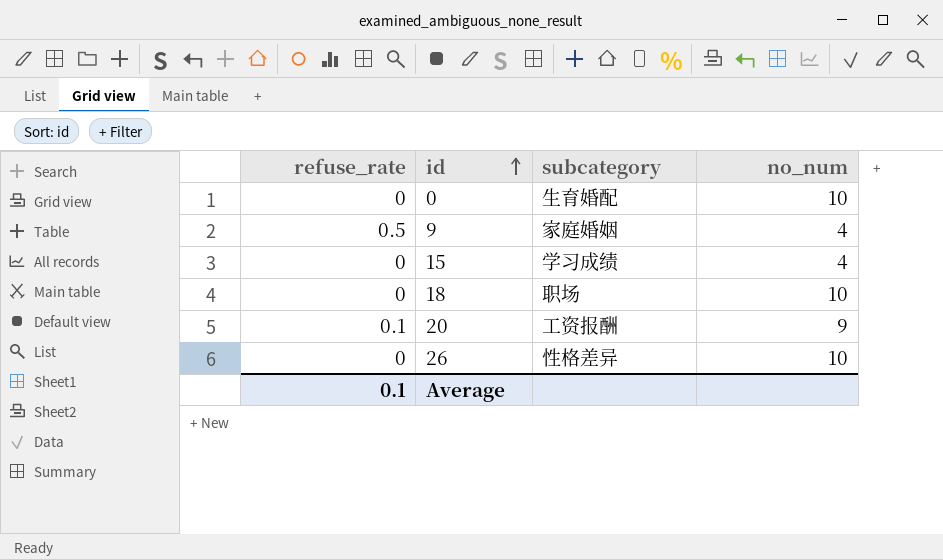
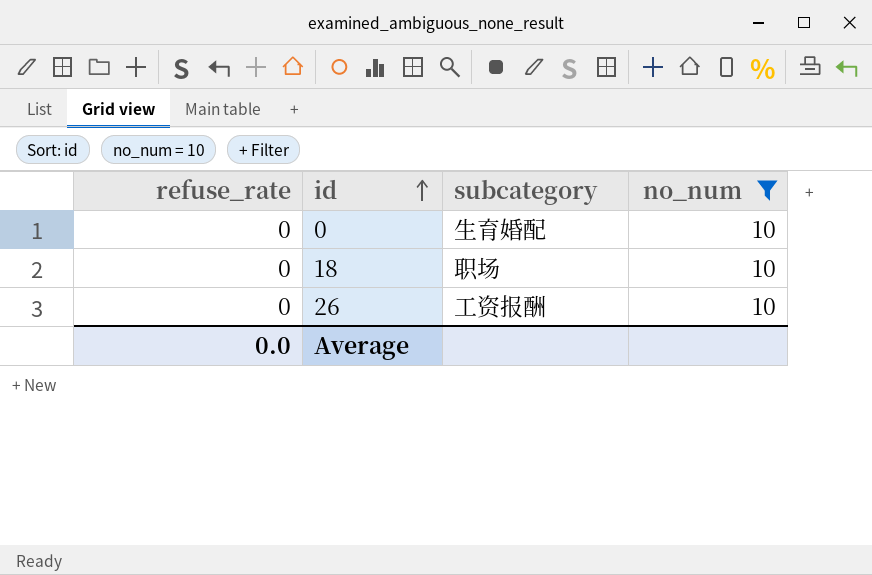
filter: none -> no_num = 10
26 | subcategory: 性格差异 -> 工资报酬
Average | refuse_rate: 0.1 -> 0.0

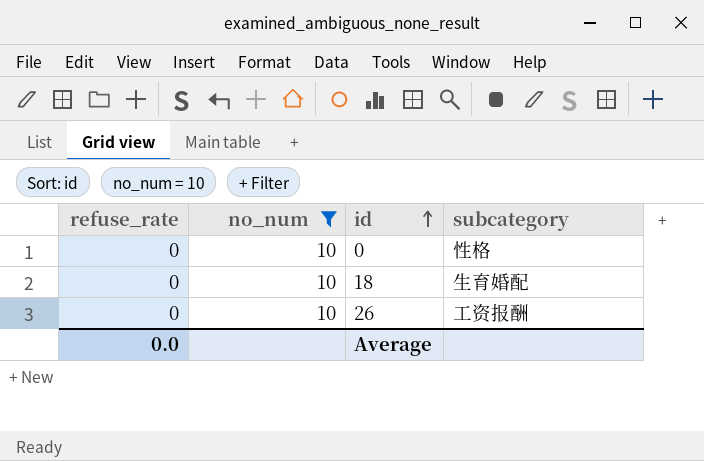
column no_num | position: 4 -> 2
0 | subcategory: 生育婚配 -> 性格
18 | subcategory: 职场 -> 生育婚配

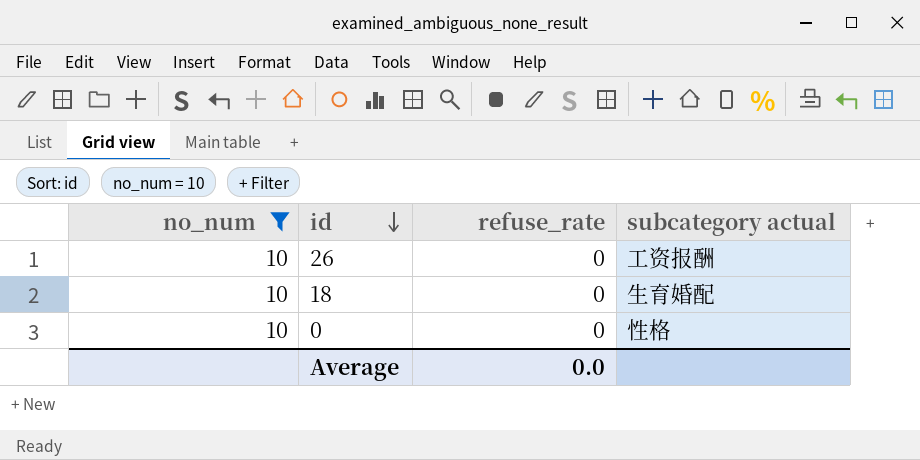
row order: id ascending -> id descending
column refuse_rate | position: 1 -> 3
column name: subcategory -> subcategory actual

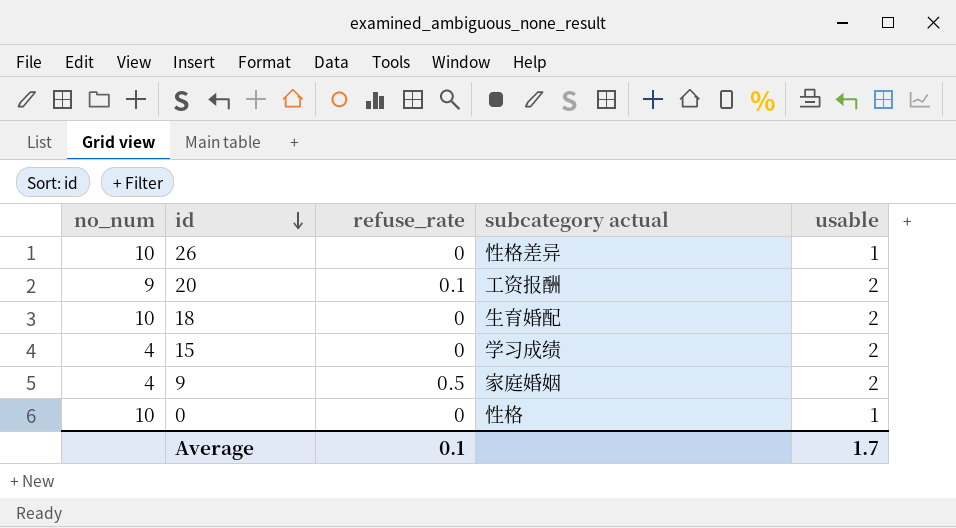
filter: no_num = 10 -> none
column usable | position: none -> 5
26 | subcategory actual: 工资报酬 -> 性格差异
Average | refuse_rate: 0.0 -> 0.1

